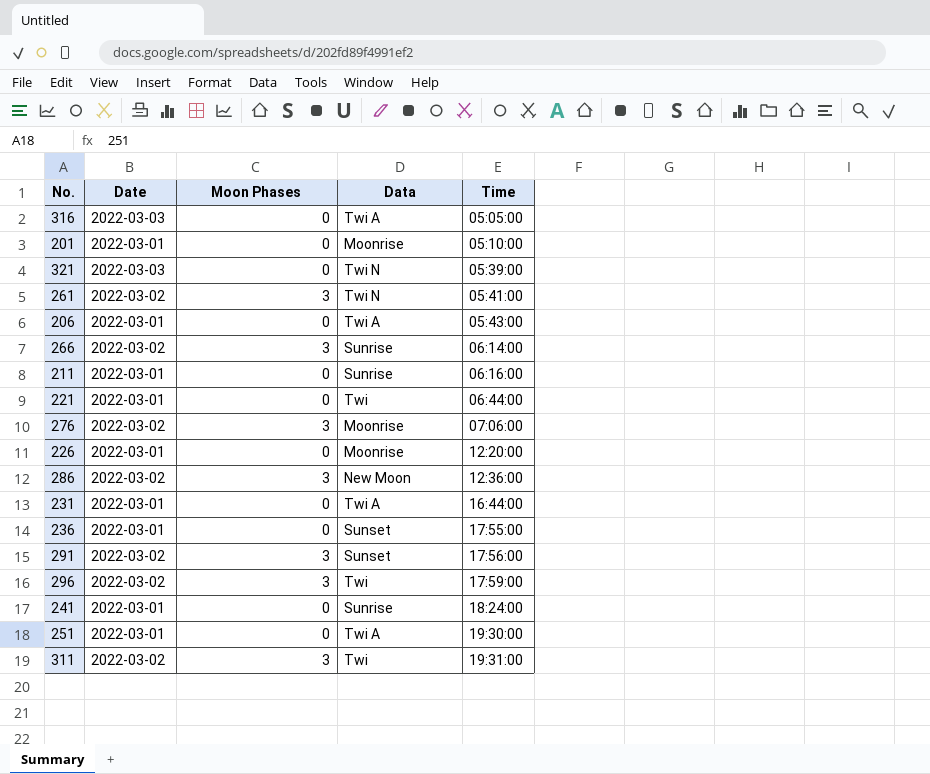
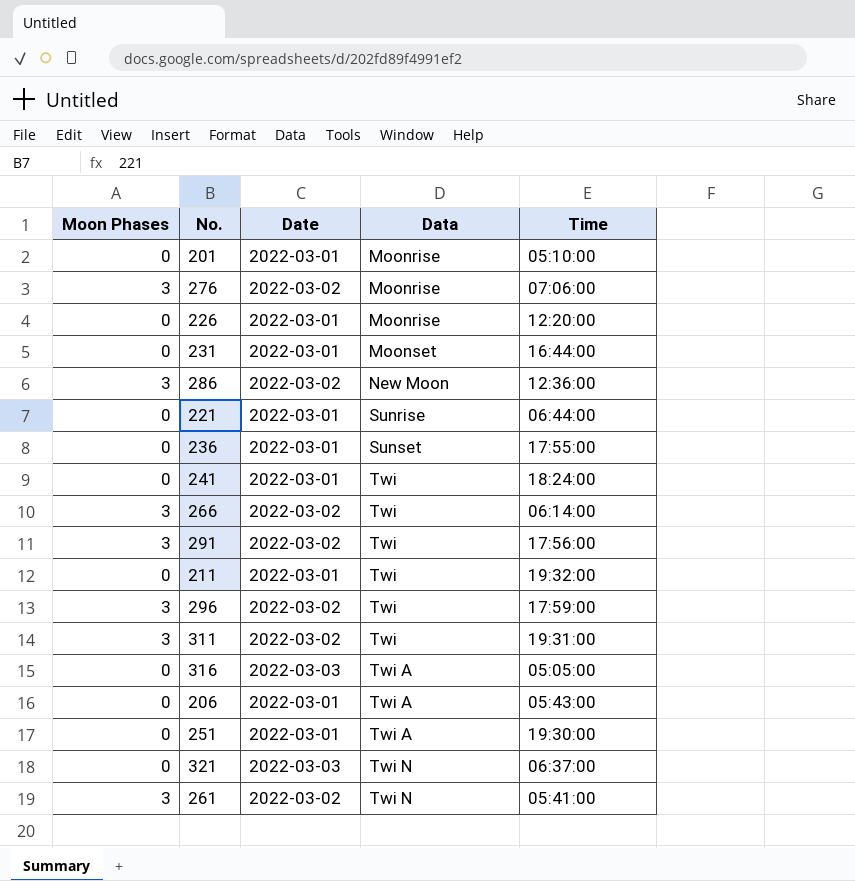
row order: Time ascending -> Data ascending
column Moon Phases | position: 3 -> 1
231 | Data: Twi A -> Moonset
221 | Data: Twi -> Sunrise
241 | Data: Sunrise -> Twi
266 | Data: Sunrise -> Twi
291 | Data: Sunset -> Twi
211 | Data: Sunrise -> Twi
211 | Time: 06:16:00 -> 19:32:00
321 | Time: 05:39:00 -> 06:37:00

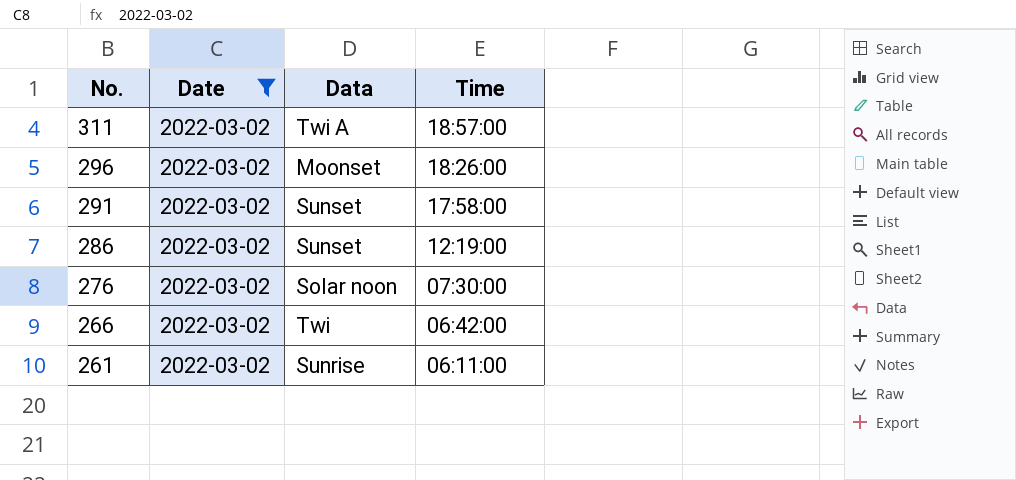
filter: none -> Date = 2022-03-02
row order: Data ascending -> No. descending
column Moon Phases | position: 1 -> none
311 | Data: Twi -> Twi A
311 | Time: 19:31:00 -> 18:57:00
296 | Data: Twi -> Moonset
296 | Time: 17:59:00 -> 18:26:00
291 | Data: Twi -> Sunset
291 | Time: 17:56:00 -> 17:58:00
286 | Data: New Moon -> Sunset
286 | Time: 12:36:00 -> 12:19:00
276 | Data: Moonrise -> Solar noon
276 | Time: 07:06:00 -> 07:30:00
266 | Time: 06:14:00 -> 06:42:00
261 | Data: Twi N -> Sunrise
261 | Time: 05:41:00 -> 06:11:00

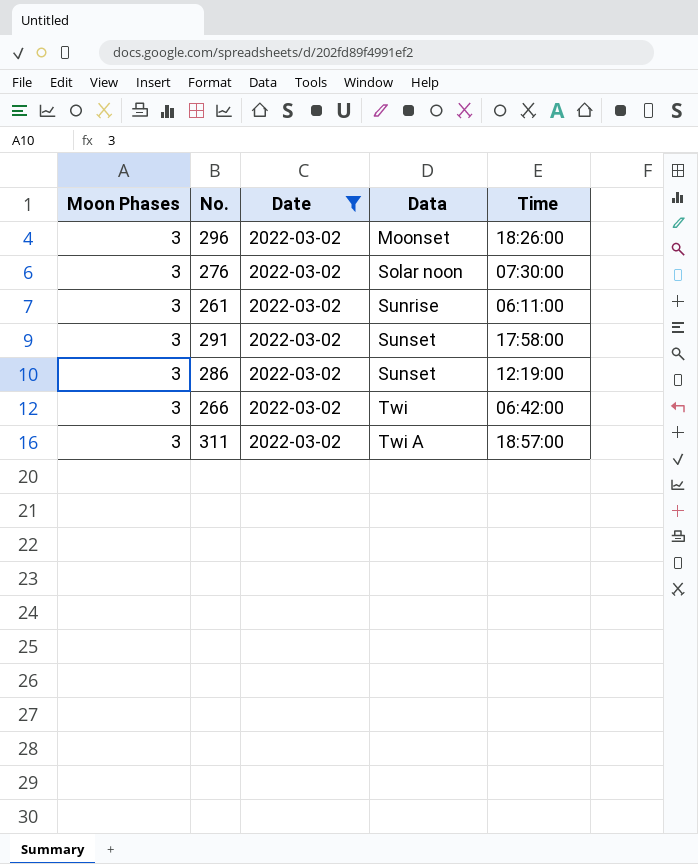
row order: No. descending -> Data ascending
column Moon Phases | position: none -> 1

